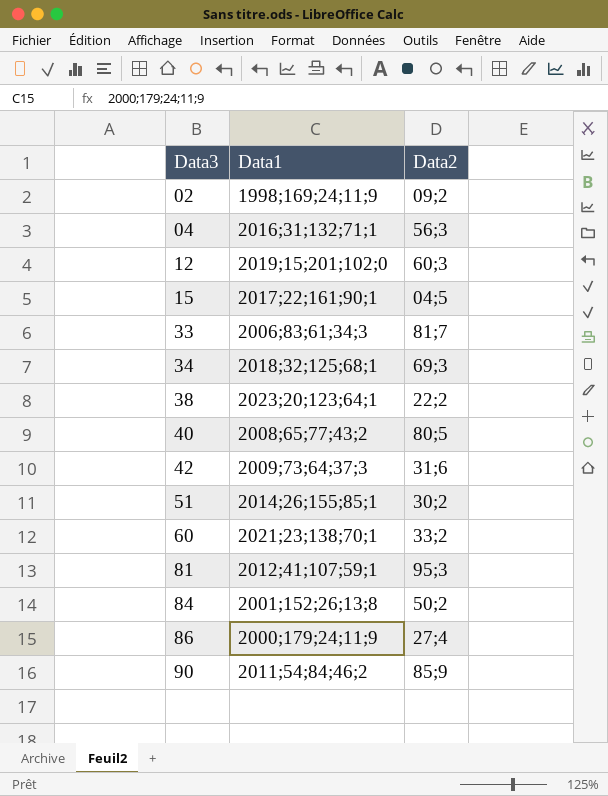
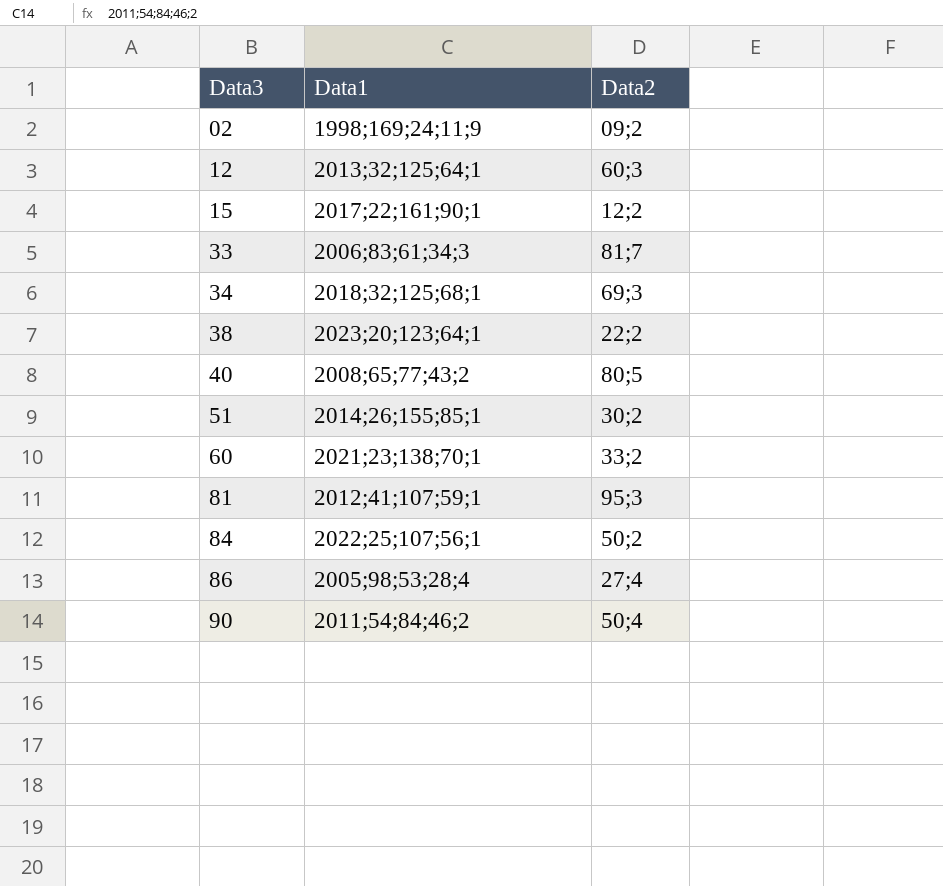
row 04: 2016;31;132;71;1 | 56;3 -> none
row 42: 2009;73;64;37;3 | 31;6 -> none
12 | Data1: 2019;15;201;102;0 -> 2013;32;125;64;1
15 | Data2: 04;5 -> 12;2
84 | Data1: 2001;152;26;13;8 -> 2022;25;107;56;1
86 | Data1: 2000;179;24;11;9 -> 2005;98;53;28;4
90 | Data2: 85;9 -> 50;4

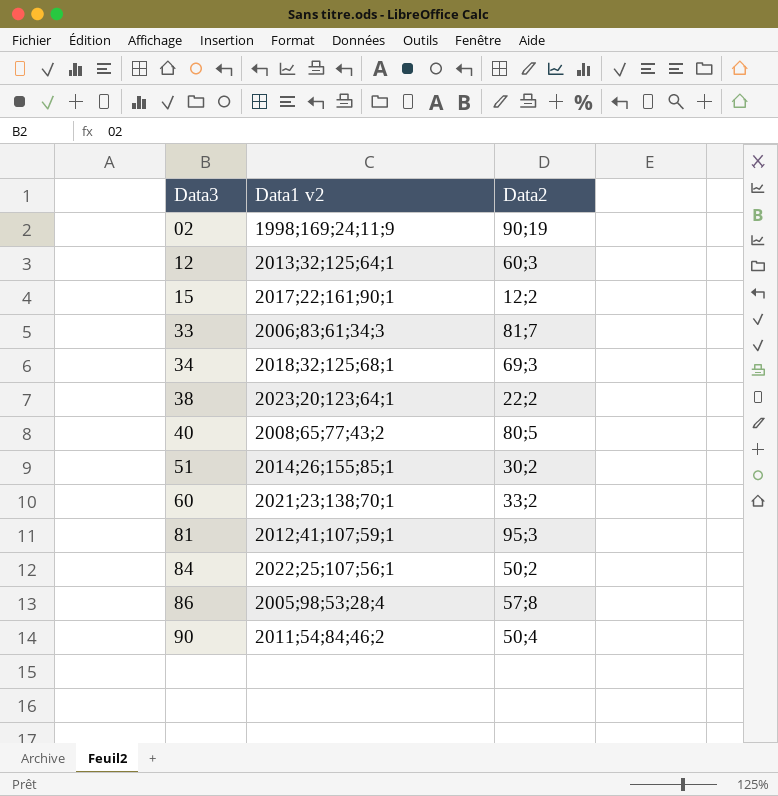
column name: Data1 -> Data1 v2
02 | Data2: 09;2 -> 90;19
86 | Data2: 27;4 -> 57;8

